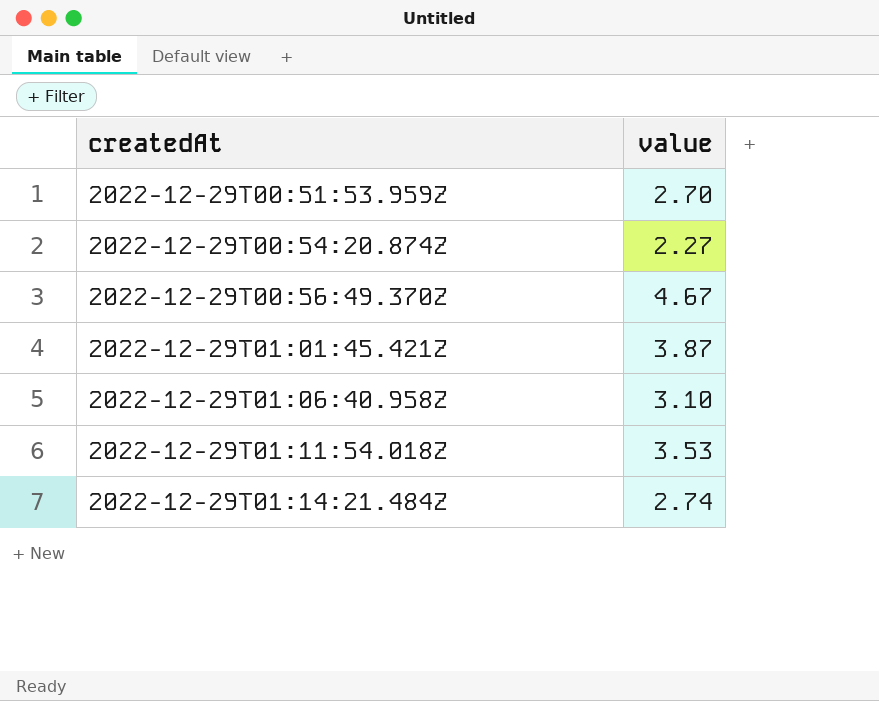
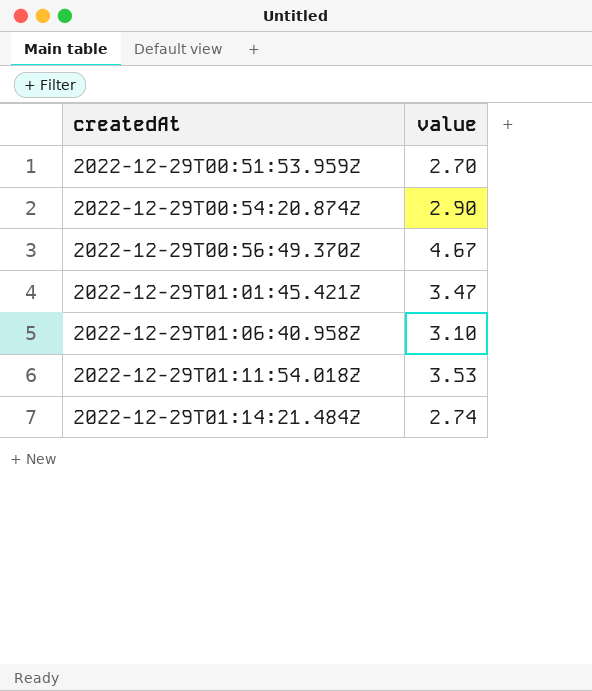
2022-12-29T00:54:20.874Z | value: 2.27 -> 2.90
2022-12-29T01:01:45.421Z | value: 3.87 -> 3.47

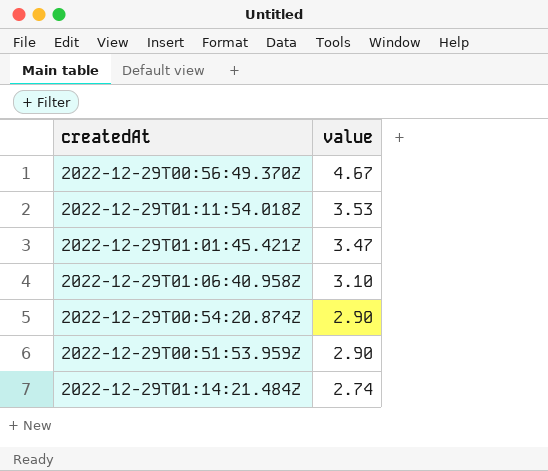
row order: createdAt ascending -> value descending
2022-12-29T00:51:53.959Z | value: 2.70 -> 2.90

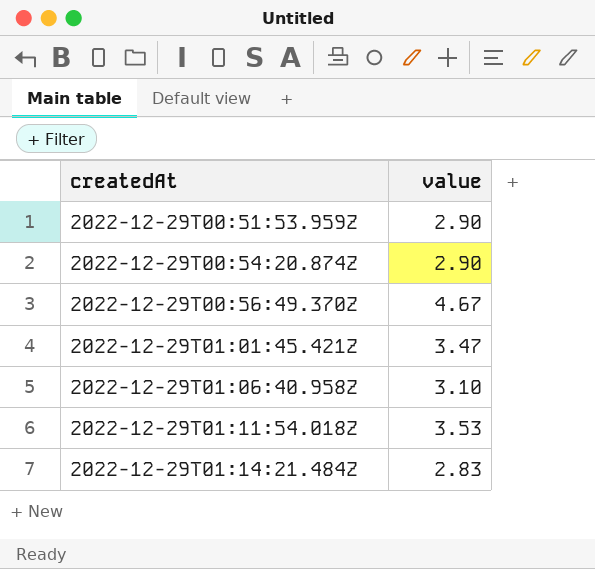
row order: value descending -> createdAt ascending
2022-12-29T01:14:21.484Z | value: 2.74 -> 2.83

